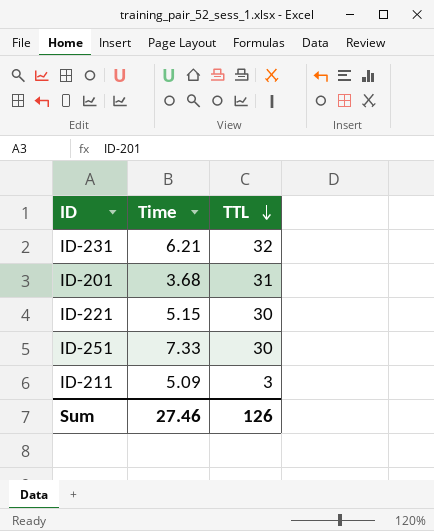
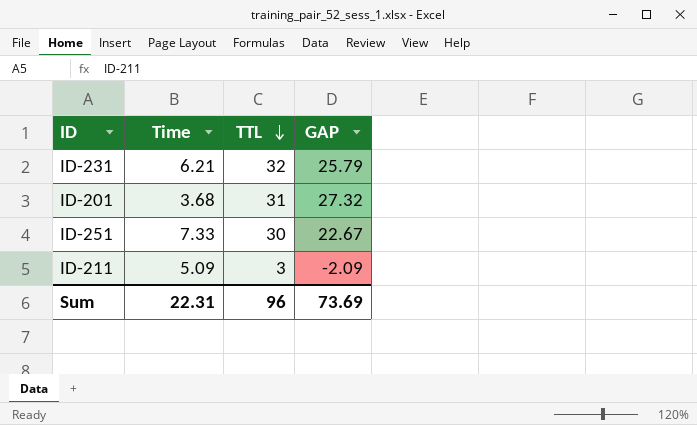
column GAP | formula: none -> [TTL] - [Time]
row ID-221: 5.15 | 30 -> none
Sum | Time: 27.46 -> 22.31
Sum | TTL: 126 -> 96

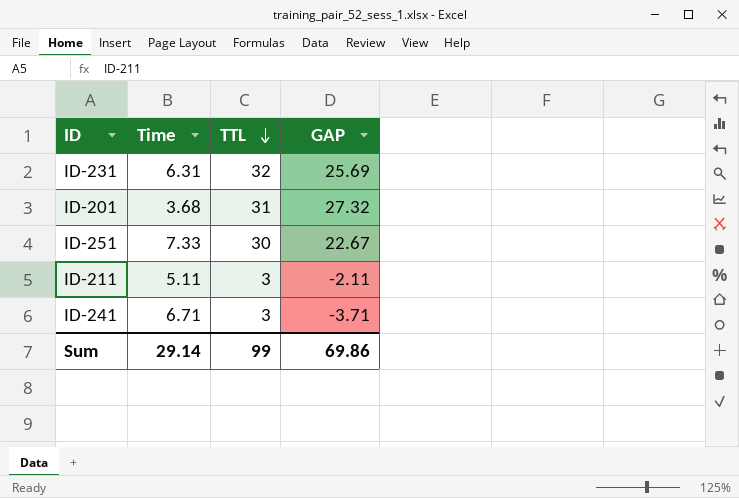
ID-231 | Time: 6.21 -> 6.31
ID-231 | GAP: 25.79 -> 25.69
ID-211 | Time: 5.09 -> 5.11
ID-211 | GAP: -2.09 -> -2.11
row ID-241: none -> 6.71 | 3 | -3.71
Sum | Time: 22.31 -> 29.14
Sum | TTL: 96 -> 99
Sum | GAP: 73.69 -> 69.86

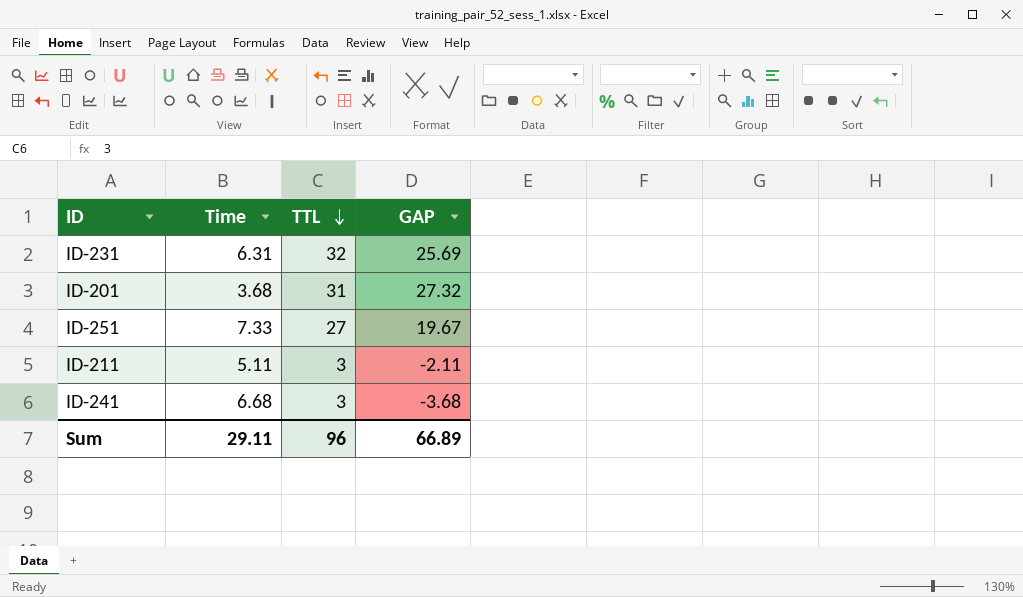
ID-251 | TTL: 30 -> 27
ID-251 | GAP: 22.67 -> 19.67
ID-241 | Time: 6.71 -> 6.68
ID-241 | GAP: -3.71 -> -3.68
Sum | Time: 29.14 -> 29.11
Sum | TTL: 99 -> 96
Sum | GAP: 69.86 -> 66.89

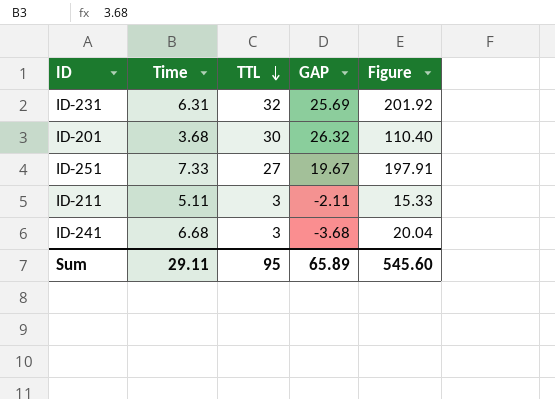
column Figure | formula: none -> [Time] * [TTL]
ID-201 | TTL: 31 -> 30
ID-201 | GAP: 27.32 -> 26.32
Sum | TTL: 96 -> 95
Sum | GAP: 66.89 -> 65.89

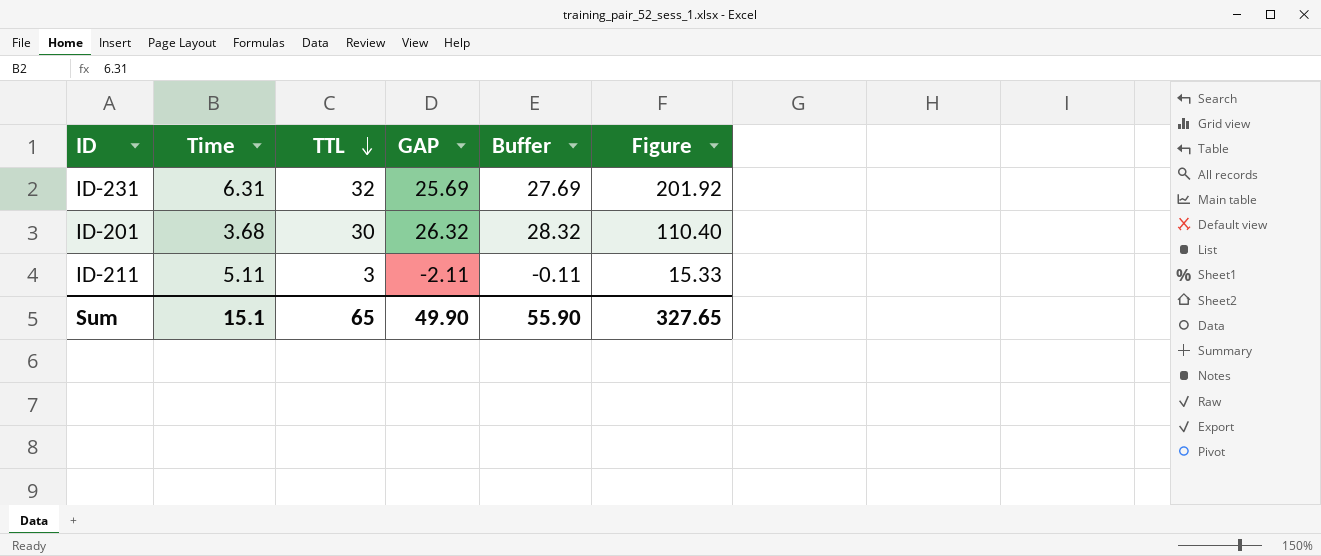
column Buffer | formula: none -> [GAP] + 2
row ID-251: 7.33 | 27 | 19.67 | 197.91 -> none
row ID-241: 6.68 | 3 | -3.68 | 20.04 -> none
Sum | Time: 29.11 -> 15.1
Sum | TTL: 95 -> 65
Sum | GAP: 65.89 -> 49.90
Sum | Figure: 545.60 -> 327.65

